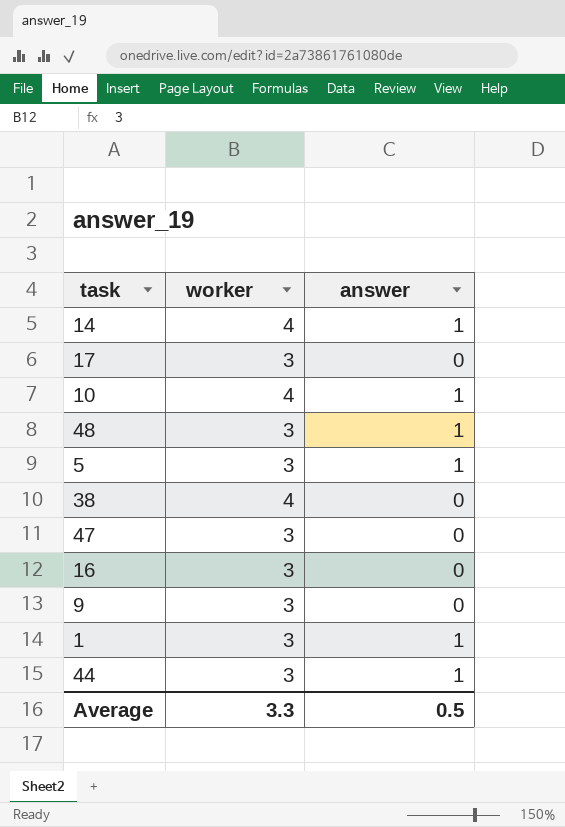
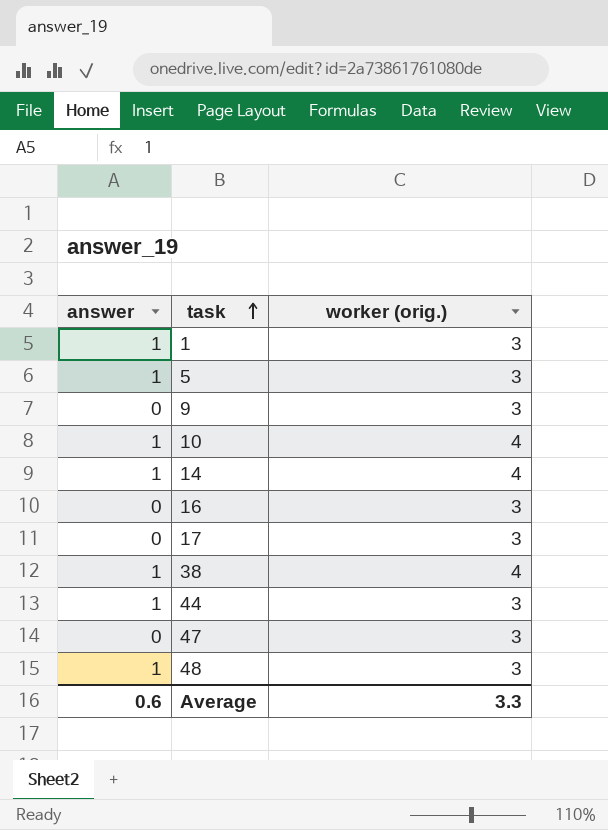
row order: none -> task ascending
column answer | position: 3 -> 1
column name: worker -> worker (orig.)
38 | answer: 0 -> 1
Average | answer: 0.5 -> 0.6

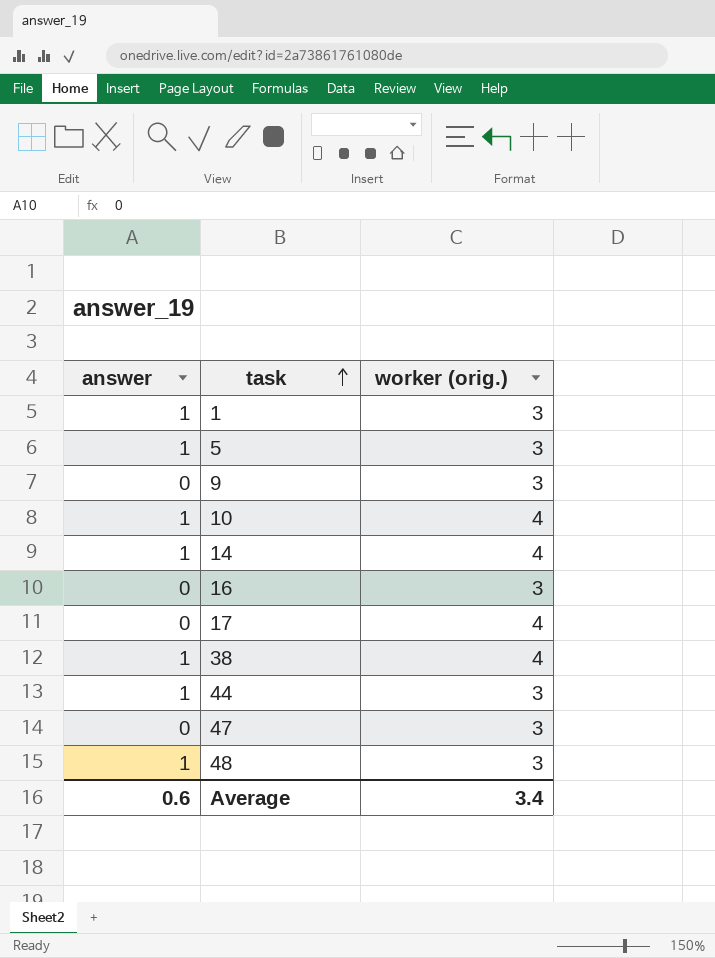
17 | worker (orig.): 3 -> 4
Average | worker (orig.): 3.3 -> 3.4

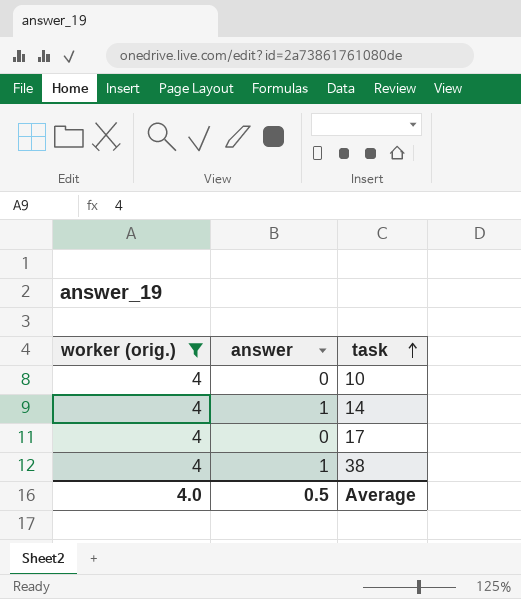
filter: none -> worker (orig.) = 4
column worker (orig.) | position: 3 -> 1
10 | answer: 1 -> 0
Average | worker (orig.): 3.4 -> 4.0
Average | answer: 0.6 -> 0.5

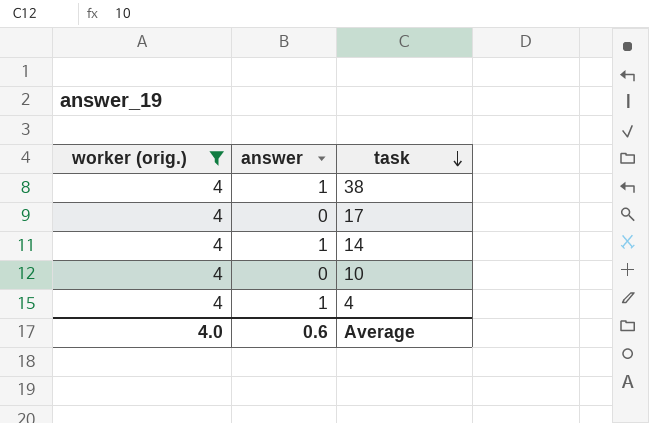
row order: task ascending -> task descending
row 4: none -> 4 | 1
Average | answer: 0.5 -> 0.6

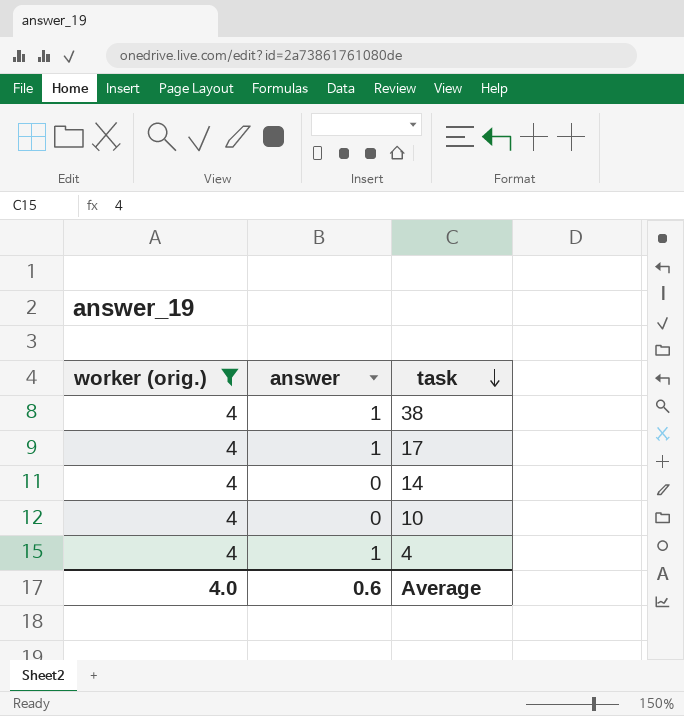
17 | answer: 0 -> 1
14 | answer: 1 -> 0

